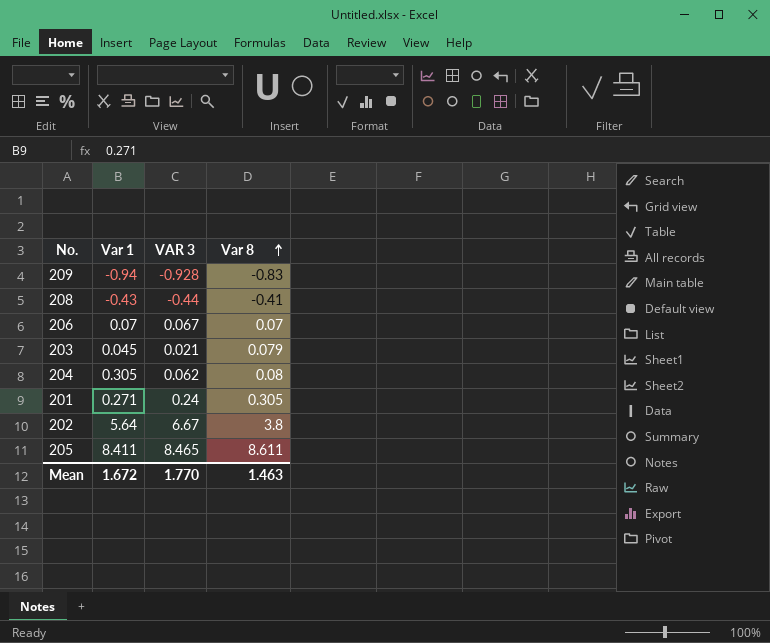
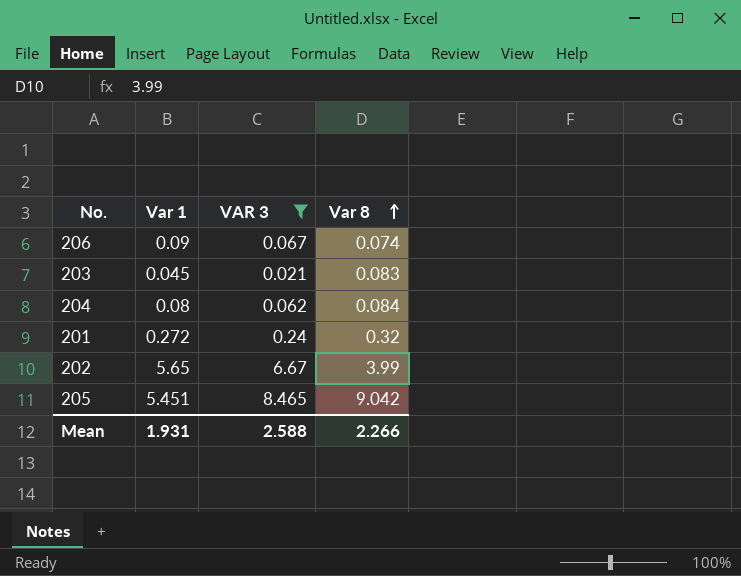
filter: none -> VAR 3 >= 0.021
206 | Var 1: 0.07 -> 0.09
206 | Var 8: 0.07 -> 0.074
203 | Var 8: 0.079 -> 0.083
204 | Var 1: 0.305 -> 0.08
204 | Var 8: 0.08 -> 0.084
201 | Var 1: 0.271 -> 0.272
201 | Var 8: 0.305 -> 0.32
202 | Var 1: 5.64 -> 5.65
202 | Var 8: 3.8 -> 3.99
205 | Var 1: 8.411 -> 5.451
205 | Var 8: 8.611 -> 9.042
Mean | Var 1: 1.672 -> 1.931
Mean | VAR 3: 1.770 -> 2.588
Mean | Var 8: 1.463 -> 2.266

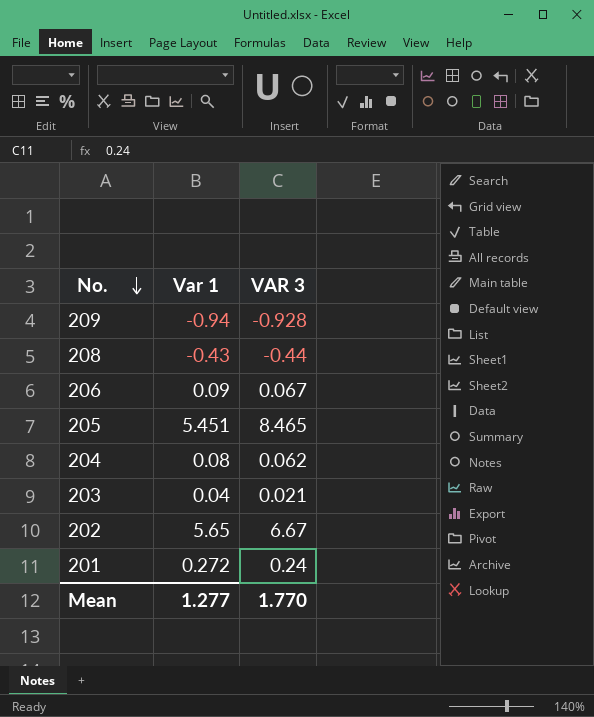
filter: VAR 3 >= 0.021 -> none
row order: Var 8 ascending -> No. descending
column Var 8 | position: 4 -> none
203 | Var 1: 0.045 -> 0.04
Mean | Var 1: 1.931 -> 1.277
Mean | VAR 3: 2.588 -> 1.770

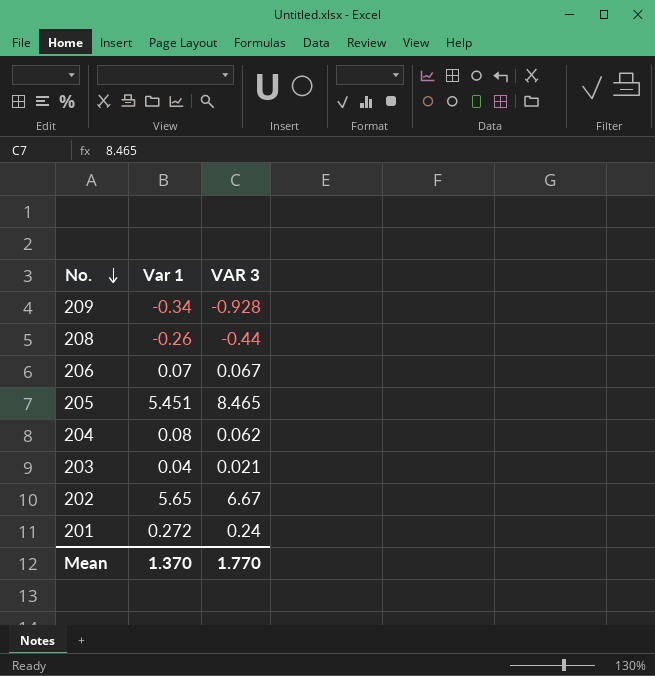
209 | Var 1: -0.94 -> -0.34
208 | Var 1: -0.43 -> -0.26
206 | Var 1: 0.09 -> 0.07
Mean | Var 1: 1.277 -> 1.370

